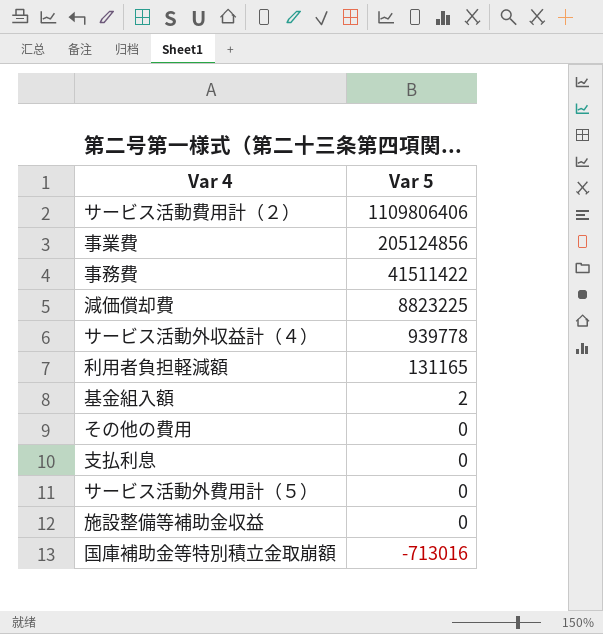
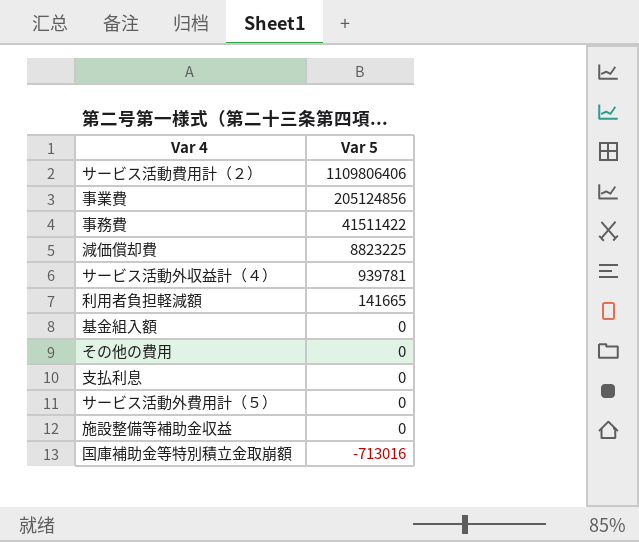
サービス活動外収益計（４） | Var 5: 939778 -> 939781
利用者負担軽減額 | Var 5: 131165 -> 141665
基金組入額 | Var 5: 2 -> 0

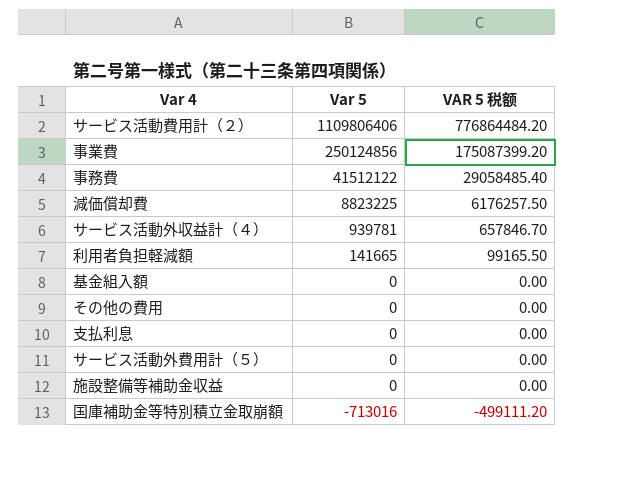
column VAR 5 税额 | formula: none -> [Var 5] * 0.7
事業費 | Var 5: 205124856 -> 250124856
事務費 | Var 5: 41511422 -> 41512122

